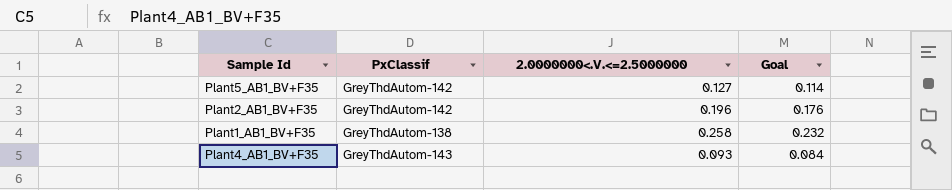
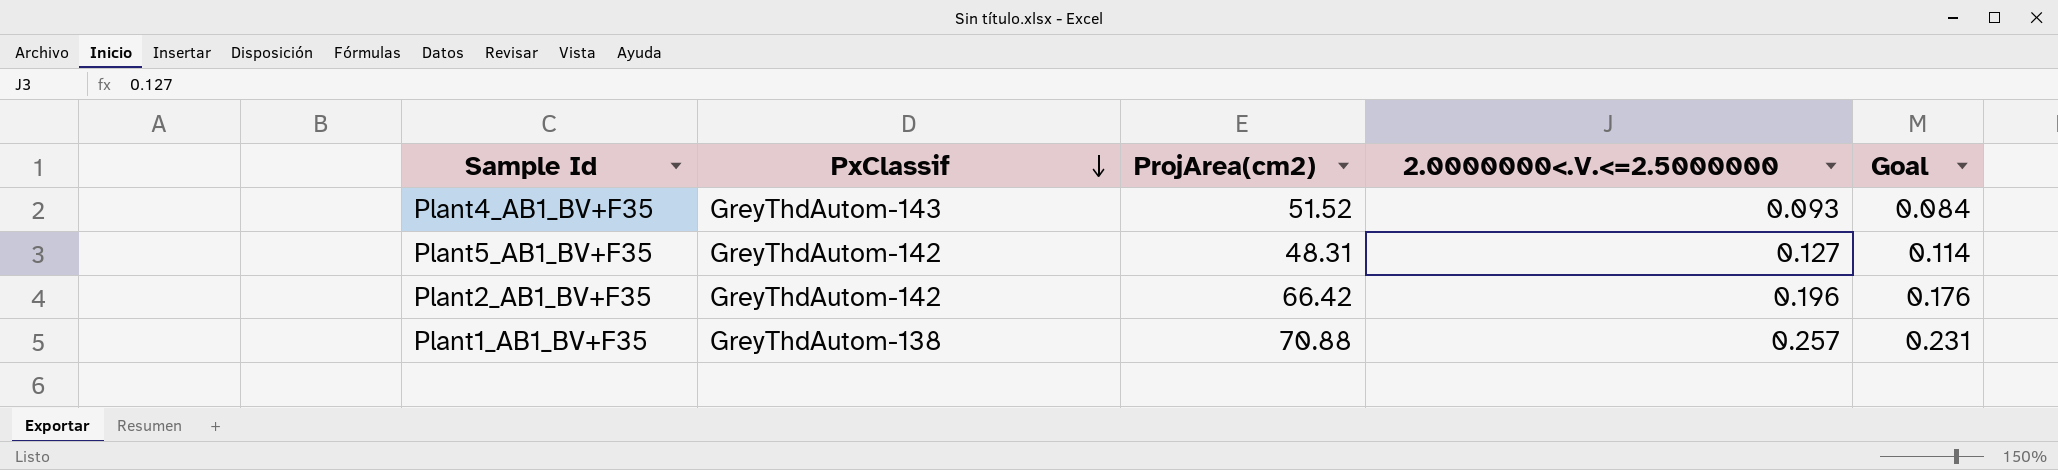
row order: none -> PxClassif descending
column ProjArea(cm2) | position: none -> 3
Plant1_AB1_BV+F35 | 2.0000000<.V.<=2.5000000: 0.258 -> 0.257
Plant1_AB1_BV+F35 | Goal: 0.232 -> 0.231

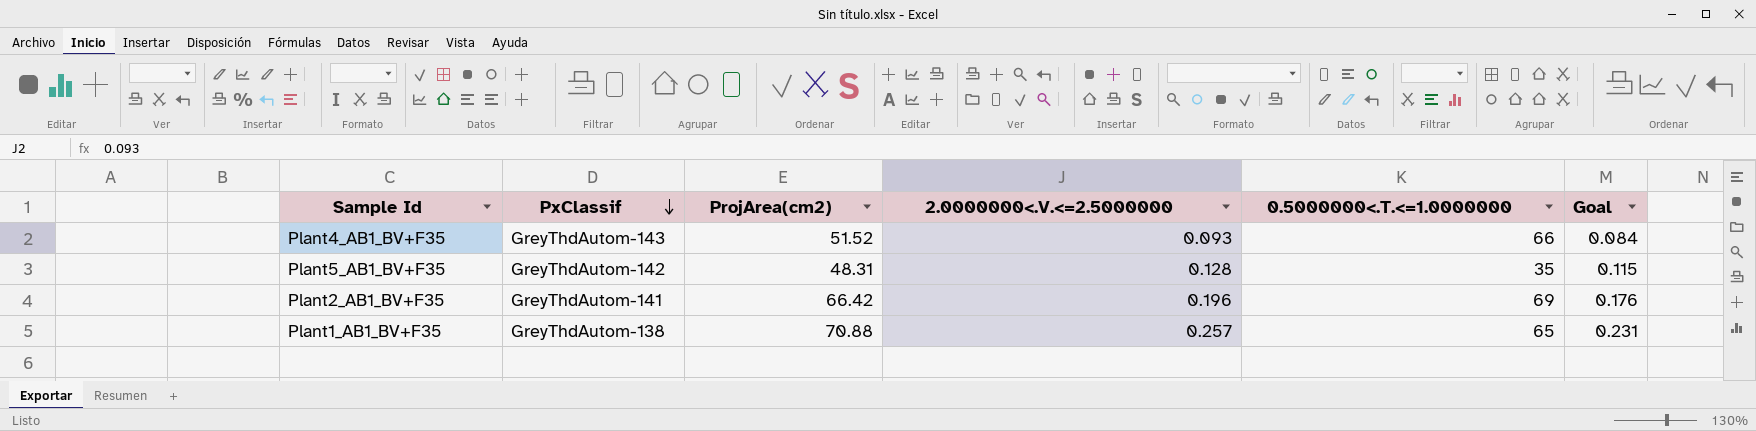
column 0.5000000<.T.<=1.0000000 | position: none -> 5
Plant5_AB1_BV+F35 | 2.0000000<.V.<=2.5000000: 0.127 -> 0.128
Plant5_AB1_BV+F35 | Goal: 0.114 -> 0.115
Plant2_AB1_BV+F35 | PxClassif: GreyThdAutom-142 -> GreyThdAutom-141

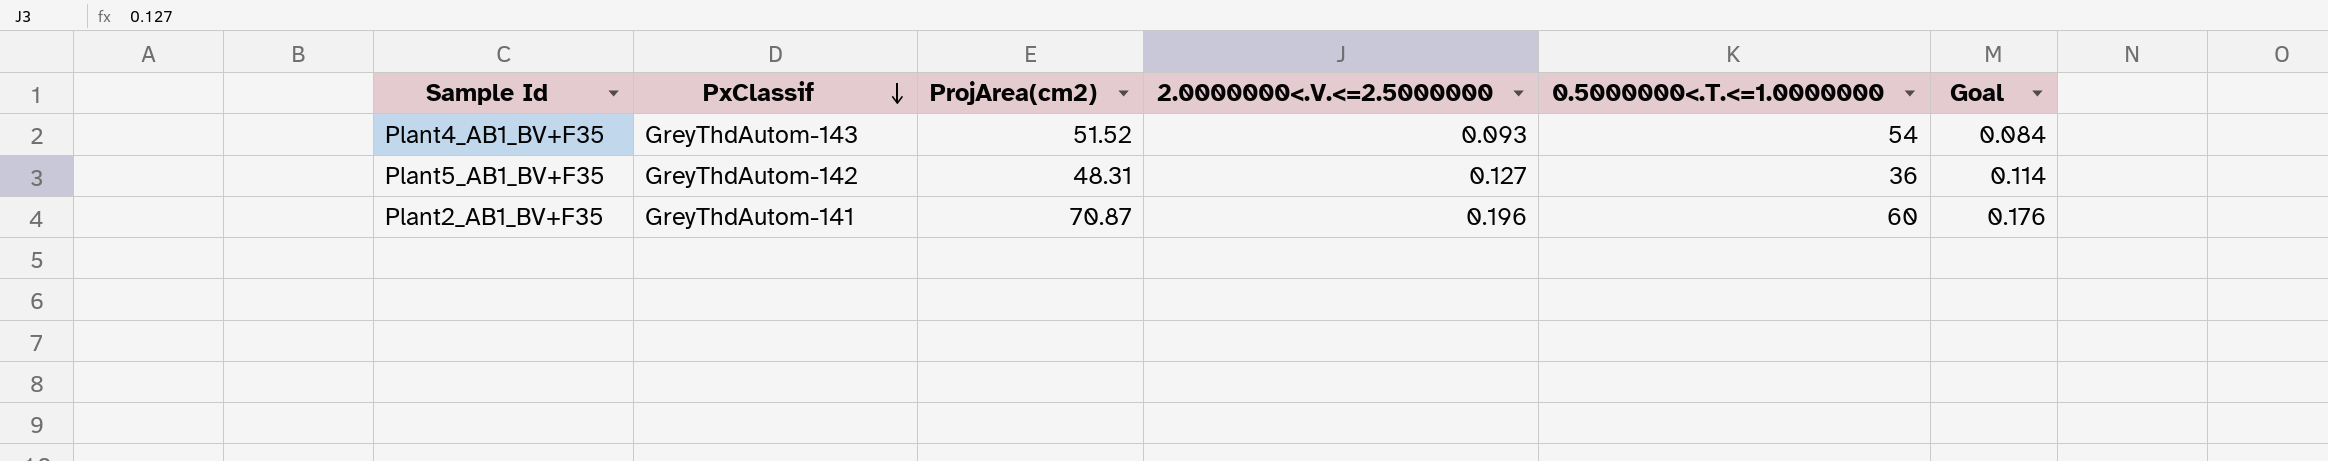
row Plant1_AB1_BV+F35: GreyThdAutom-138 | 70.88 | 0.257 | 65 | 0.231 -> none
Plant4_AB1_BV+F35 | 0.5000000<.T.<=1.0000000: 66 -> 54
Plant5_AB1_BV+F35 | 2.0000000<.V.<=2.5000000: 0.128 -> 0.127
Plant5_AB1_BV+F35 | 0.5000000<.T.<=1.0000000: 35 -> 36
Plant5_AB1_BV+F35 | Goal: 0.115 -> 0.114
Plant2_AB1_BV+F35 | ProjArea(cm2): 66.42 -> 70.87
Plant2_AB1_BV+F35 | 0.5000000<.T.<=1.0000000: 69 -> 60

